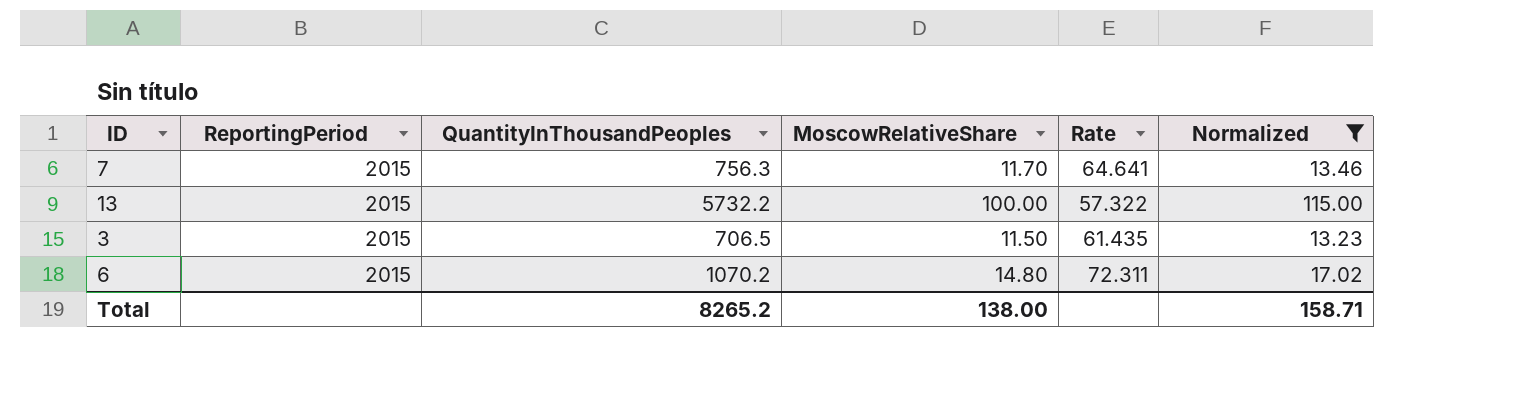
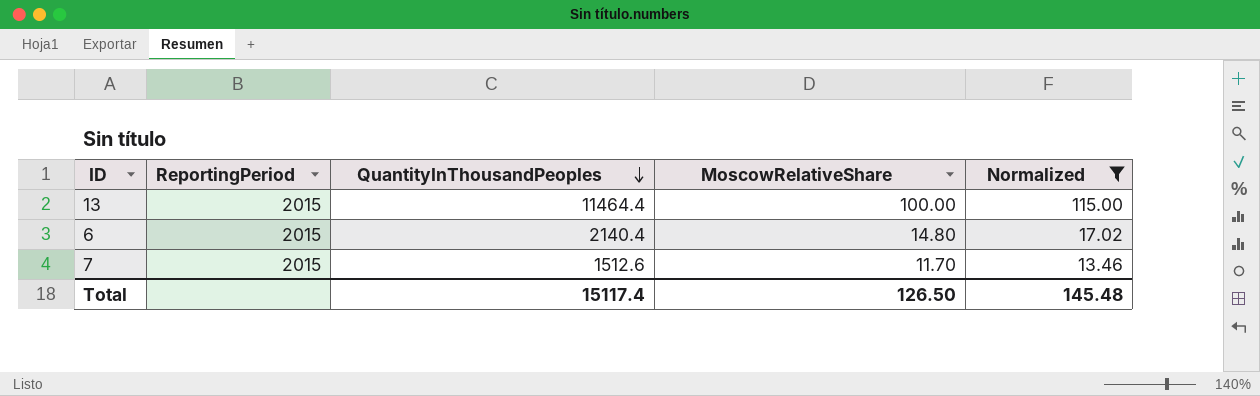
row order: none -> QuantityInThousandPeoples descending
column Rate | formula: [QuantityInThousandPeoples] / [MoscowRelativeShare] -> none
row 3: 2015 | 706.5 | 11.50 | 61.435 | 13.23 -> none
13 | QuantityInThousandPeoples: 5732.2 -> 11464.4
6 | QuantityInThousandPeoples: 1070.2 -> 2140.4
7 | QuantityInThousandPeoples: 756.3 -> 1512.6
Total | QuantityInThousandPeoples: 8265.2 -> 15117.4
Total | MoscowRelativeShare: 138.00 -> 126.50
Total | Normalized: 158.71 -> 145.48

